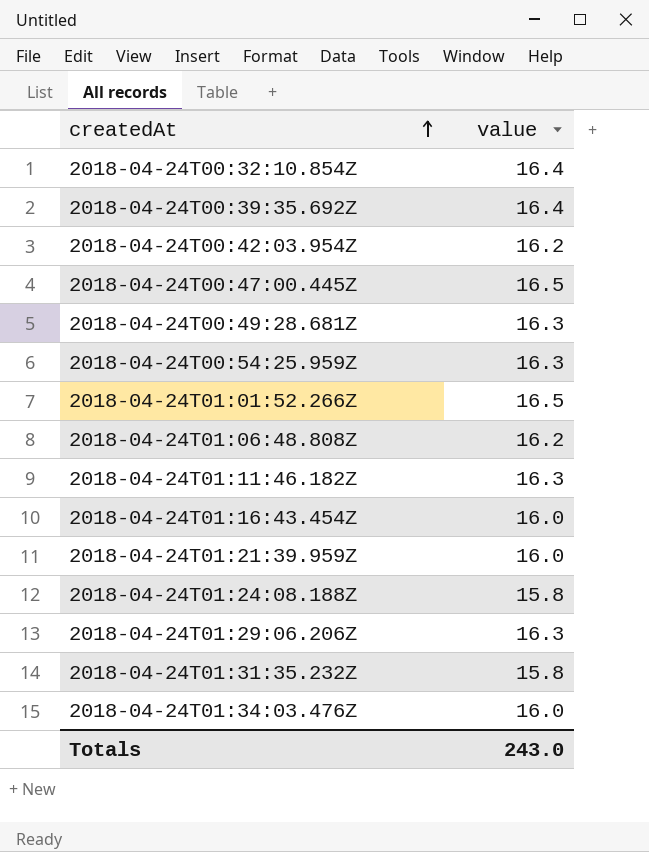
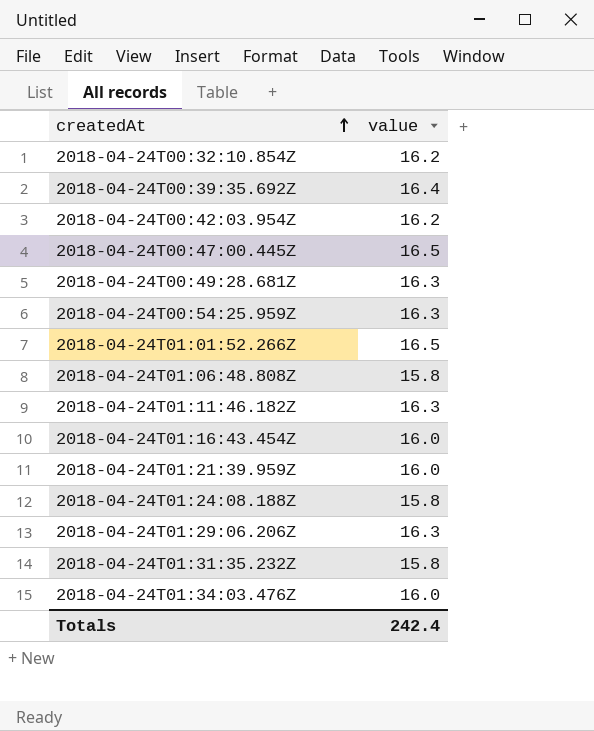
2018-04-24T00:32:10.854Z | value: 16.4 -> 16.2
2018-04-24T01:06:48.808Z | value: 16.2 -> 15.8
Totals | value: 243.0 -> 242.4

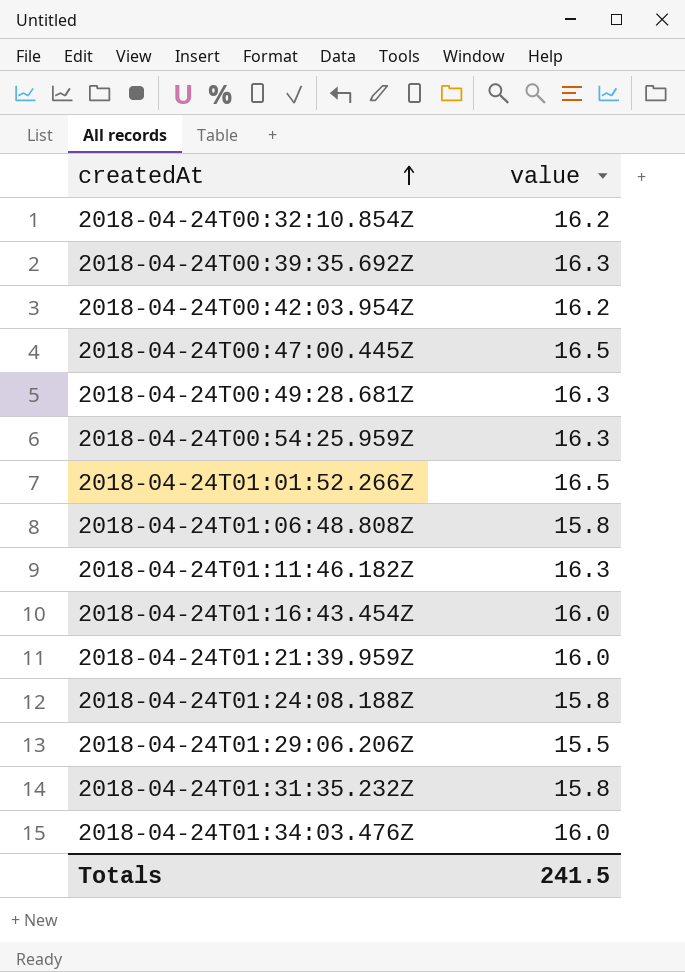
2018-04-24T00:39:35.692Z | value: 16.4 -> 16.3
2018-04-24T01:29:06.206Z | value: 16.3 -> 15.5
Totals | value: 242.4 -> 241.5

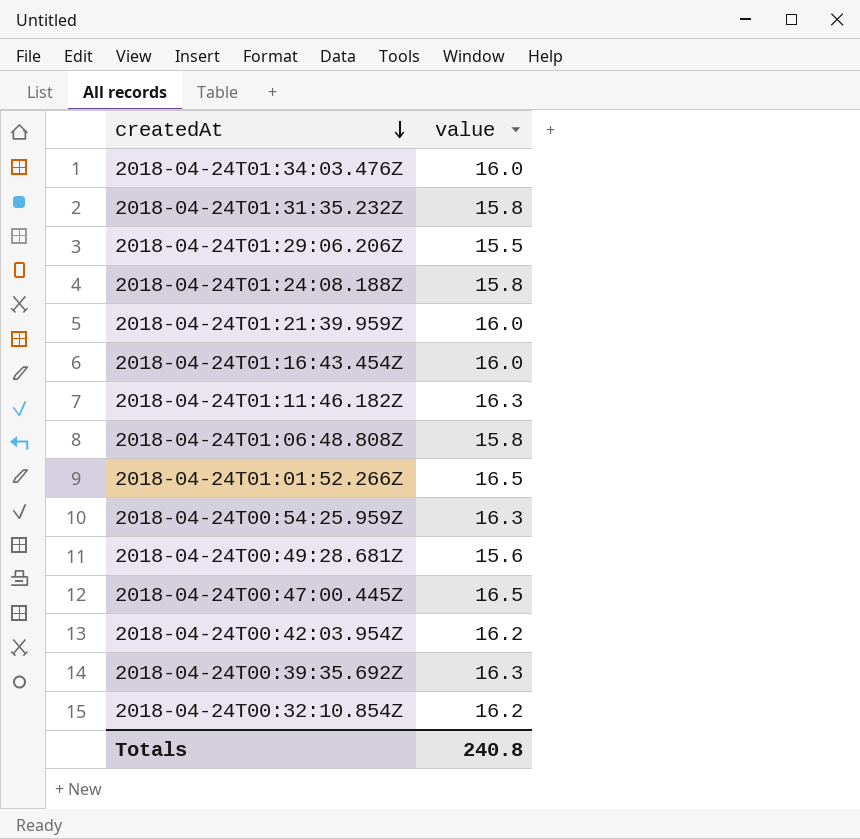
row order: createdAt ascending -> createdAt descending
2018-04-24T00:49:28.681Z | value: 16.3 -> 15.6
Totals | value: 241.5 -> 240.8

